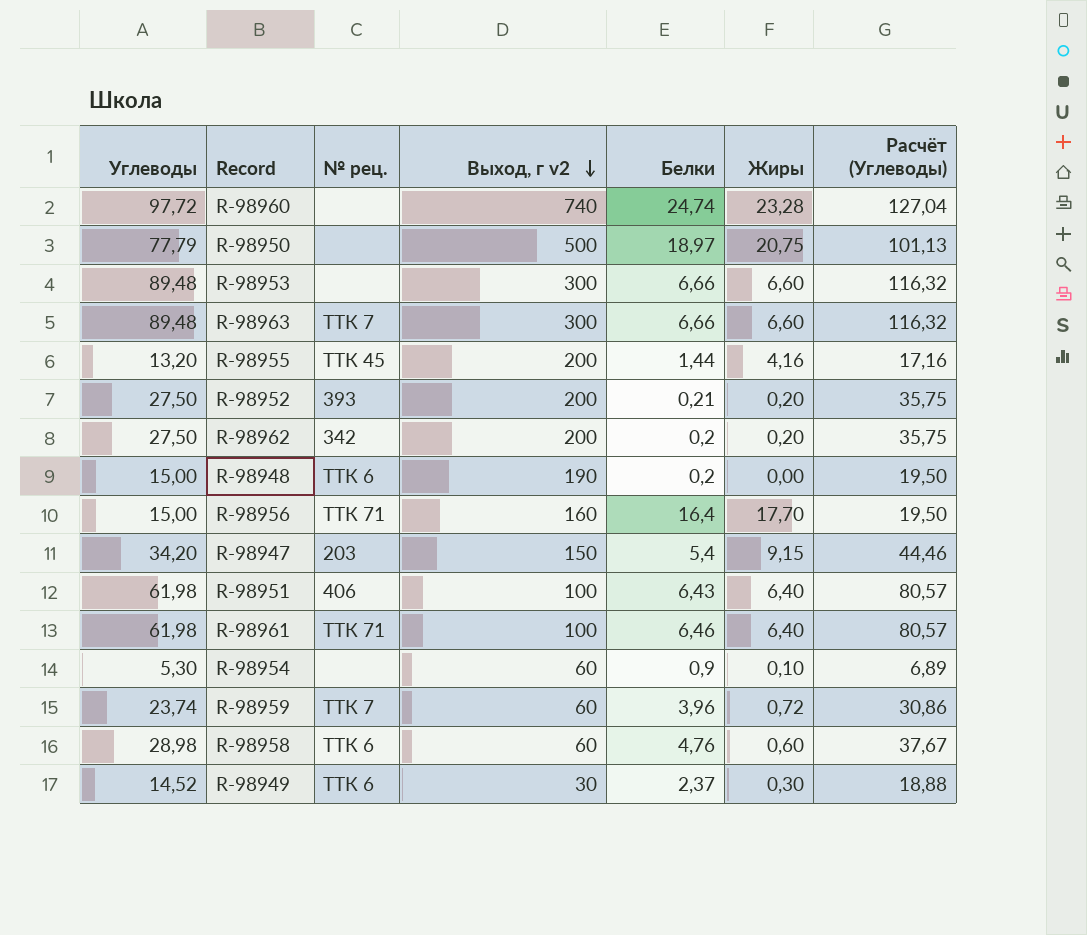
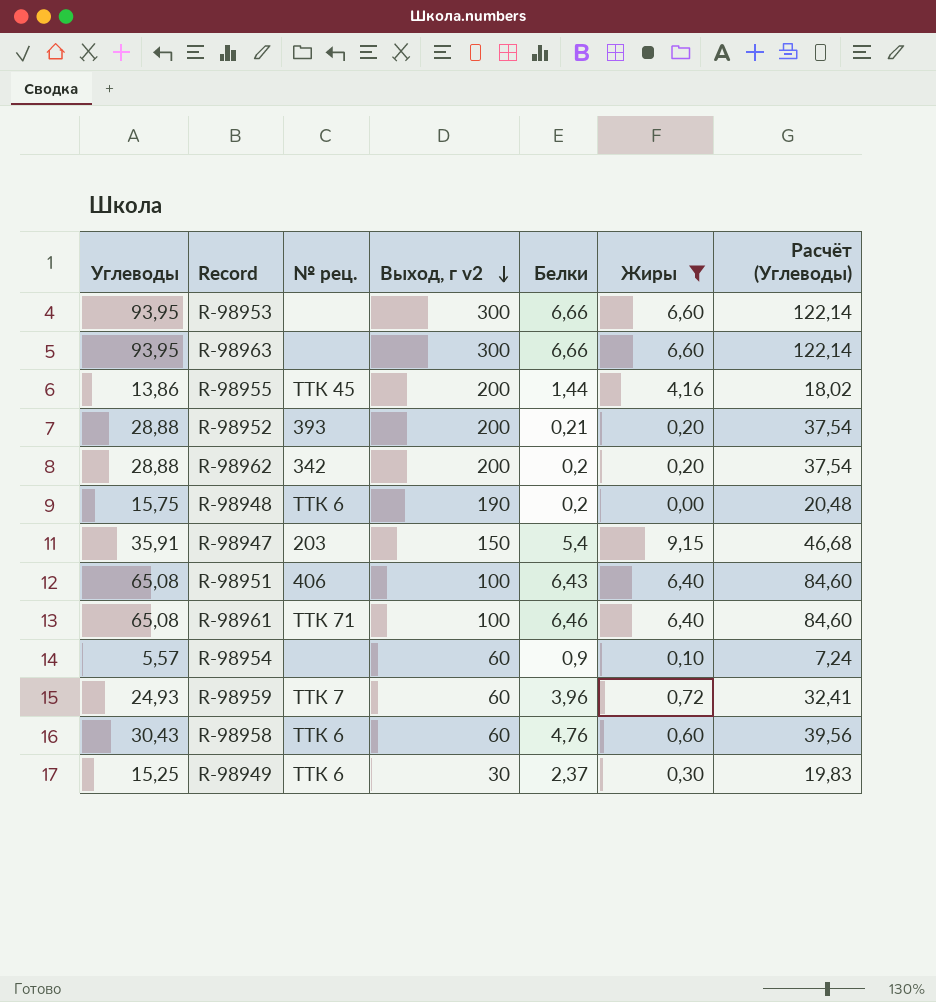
filter: none -> Жиры <= 9,15
R-98953 | Углеводы: 89,48 -> 93,95
R-98953 | Расчёт (Углеводы): 116,32 -> 122,14
R-98963 | Углеводы: 89,48 -> 93,95
R-98963 | № рец.: ТТК 7 -> none
R-98963 | Расчёт (Углеводы): 116,32 -> 122,14
R-98955 | Углеводы: 13,20 -> 13,86
R-98955 | Расчёт (Углеводы): 17,16 -> 18,02
R-98952 | Углеводы: 27,50 -> 28,88
R-98952 | Расчёт (Углеводы): 35,75 -> 37,54
R-98962 | Углеводы: 27,50 -> 28,88
R-98962 | Расчёт (Углеводы): 35,75 -> 37,54
R-98948 | Углеводы: 15,00 -> 15,75
R-98948 | Расчёт (Углеводы): 19,50 -> 20,48
R-98947 | Углеводы: 34,20 -> 35,91
R-98947 | Расчёт (Углеводы): 44,46 -> 46,68
R-98951 | Углеводы: 61,98 -> 65,08
R-98951 | Расчёт (Углеводы): 80,57 -> 84,60
R-98961 | Углеводы: 61,98 -> 65,08
R-98961 | Расчёт (Углеводы): 80,57 -> 84,60
R-98954 | Углеводы: 5,30 -> 5,57
R-98954 | Расчёт (Углеводы): 6,89 -> 7,24
R-98959 | Углеводы: 23,74 -> 24,93
R-98959 | Расчёт (Углеводы): 30,86 -> 32,41
R-98958 | Углеводы: 28,98 -> 30,43
R-98958 | Расчёт (Углеводы): 37,67 -> 39,56
R-98949 | Углеводы: 14,52 -> 15,25
R-98949 | Расчёт (Углеводы): 18,88 -> 19,83

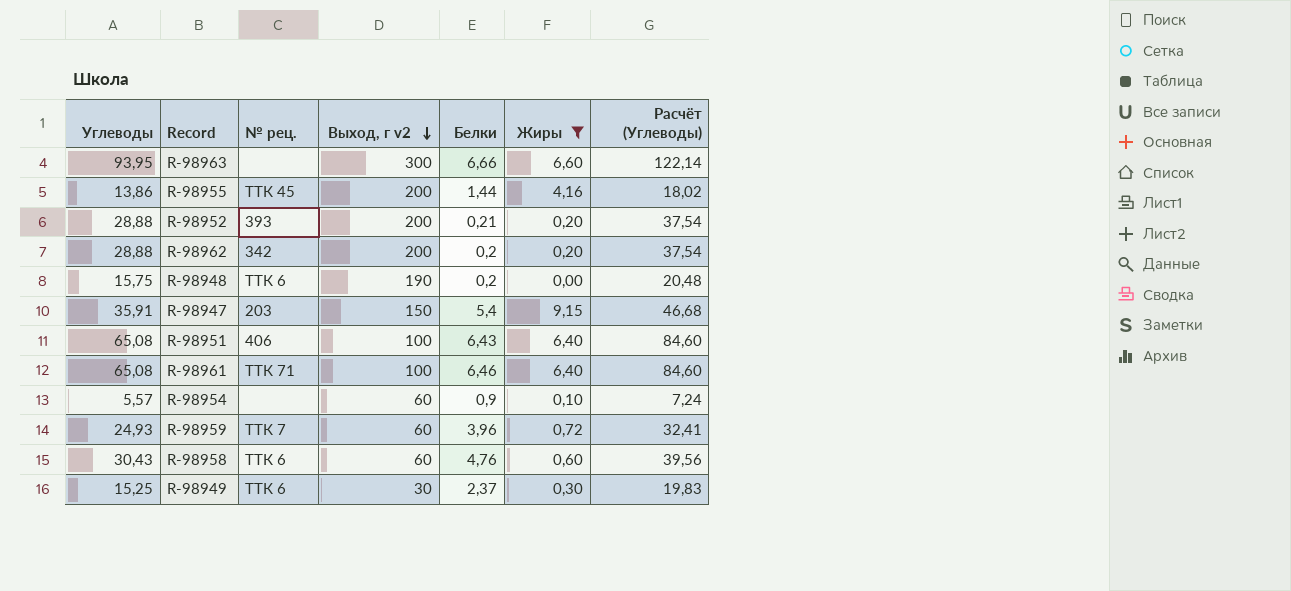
row R-98953: 93,95 | none | 300 | 6,66 | 6,60 | 122,14 -> none

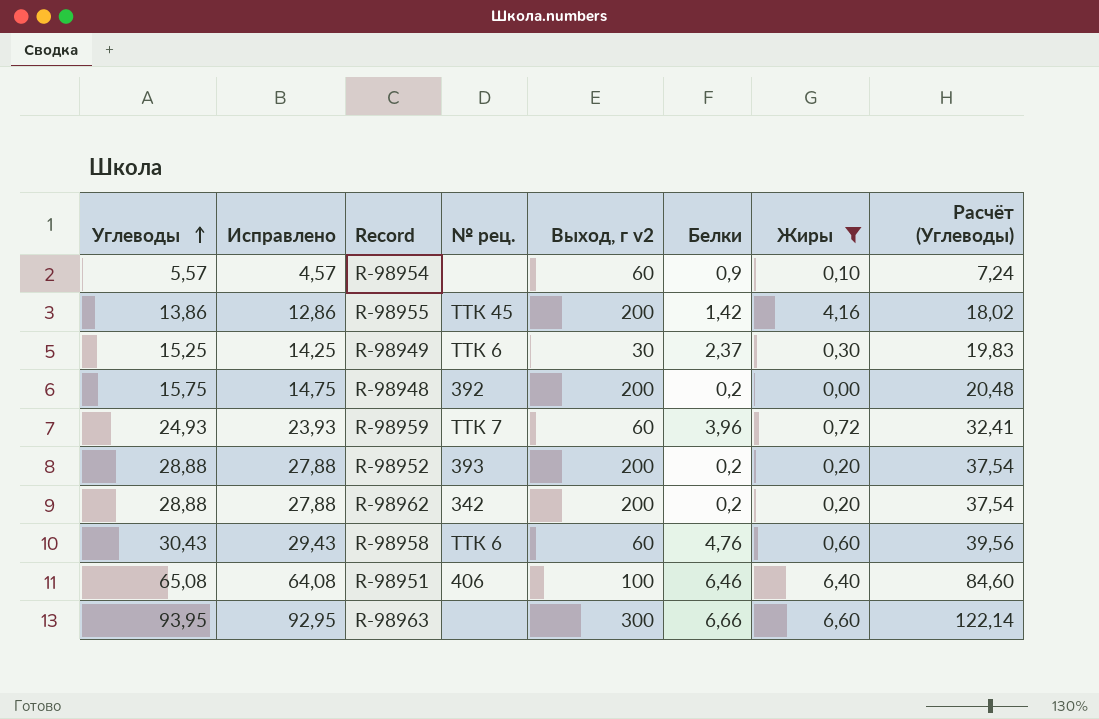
row order: Выход, г v2 descending -> Углеводы ascending
column Исправлено | formula: none -> [Углеводы] - 1
row R-98947: 35,91 | 203 | 150 | 5,4 | 9,15 | 46,68 -> none
row R-98961: 65,08 | ТТК 71 | 100 | 6,46 | 6,40 | 84,60 -> none
R-98955 | Белки: 1,44 -> 1,42
R-98948 | № рец.: ТТК 6 -> 392
R-98948 | Выход, г v2: 190 -> 200
R-98952 | Белки: 0,21 -> 0,2
R-98951 | Белки: 6,43 -> 6,46

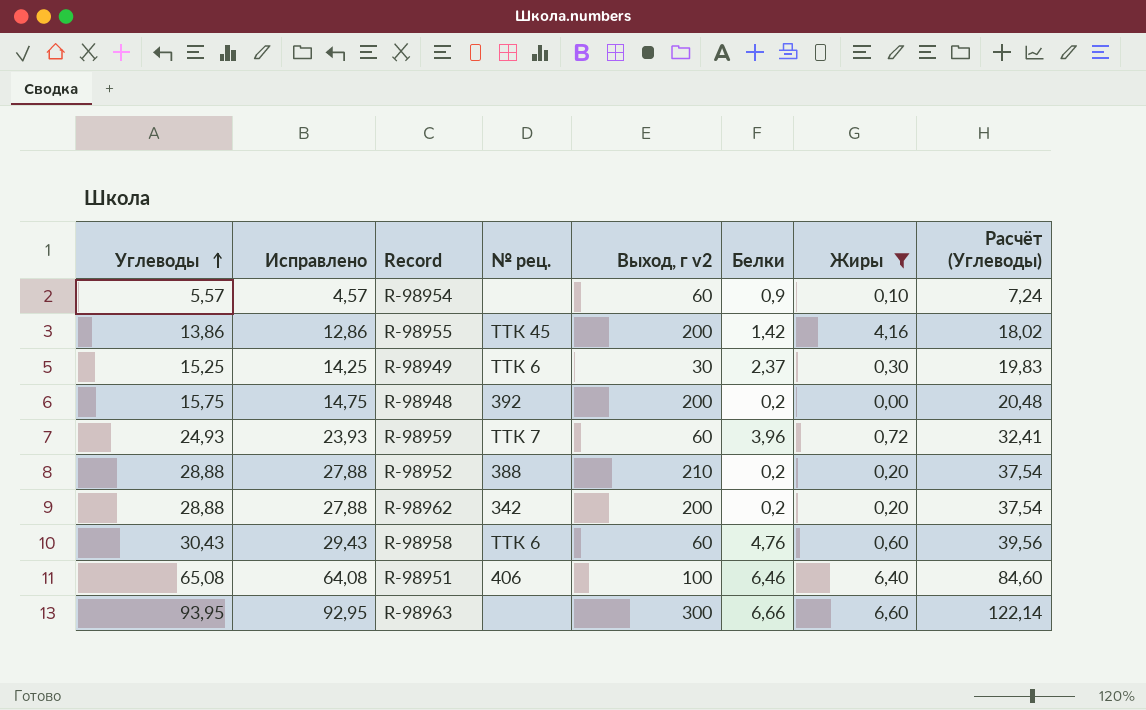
R-98952 | № рец.: 393 -> 388
R-98952 | Выход, г v2: 200 -> 210

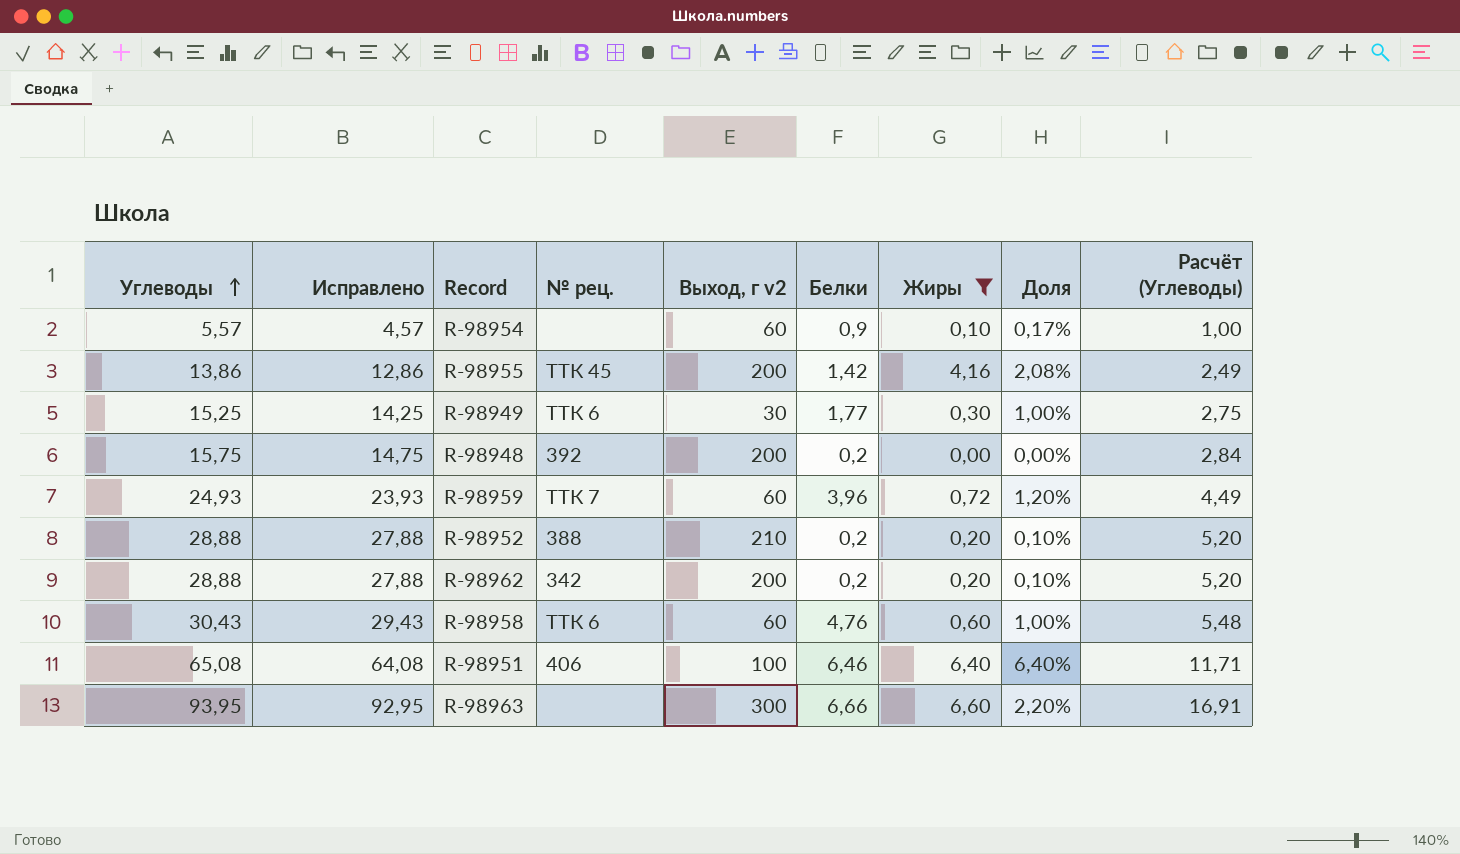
column Доля | formula: none -> [Жиры] / [Выход, г v2]
column Расчёт (Углеводы) | formula: [Углеводы] * 1,3 -> [Углеводы] * 0,18
R-98949 | Белки: 2,37 -> 1,77

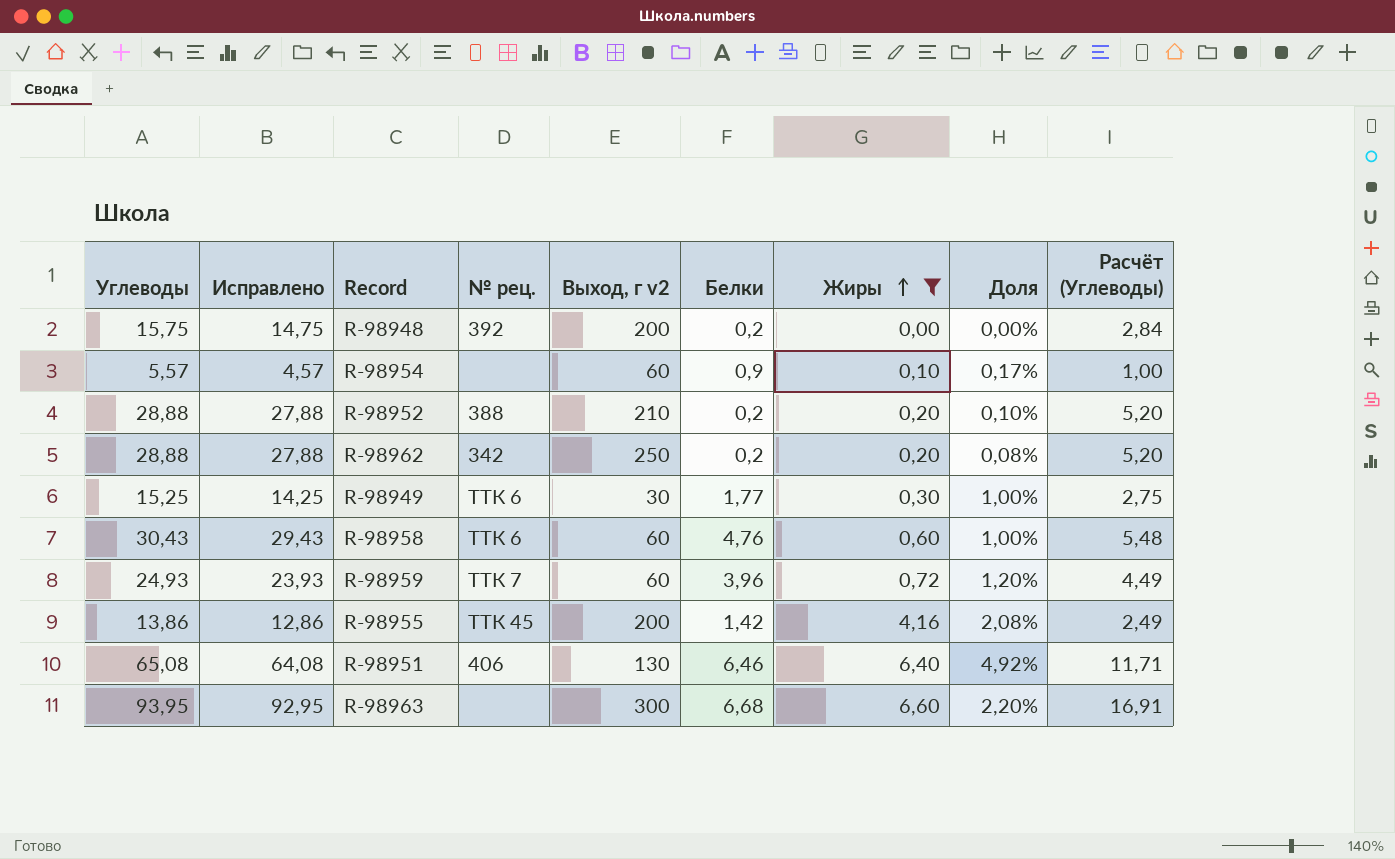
row order: Углеводы ascending -> Жиры ascending
R-98962 | Выход, г v2: 200 -> 250
R-98962 | Доля: 0,10% -> 0,08%
R-98951 | Выход, г v2: 100 -> 130
R-98951 | Доля: 6,40% -> 4,92%
R-98963 | Белки: 6,66 -> 6,68

